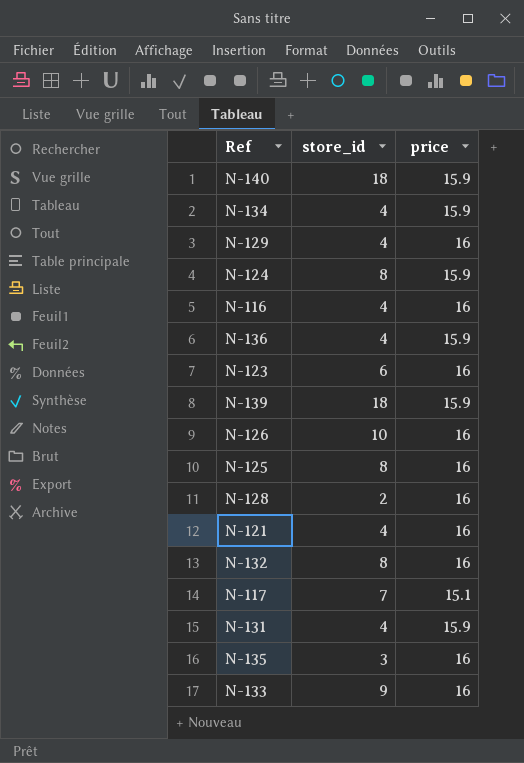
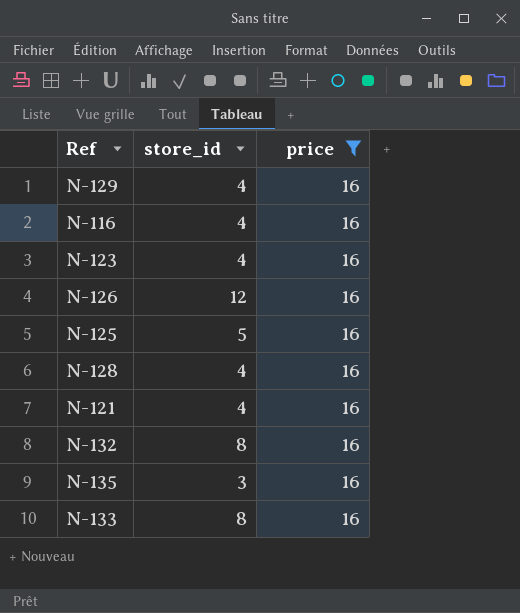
filter: none -> price = 16
N-123 | store_id: 6 -> 4
N-126 | store_id: 10 -> 12
N-125 | store_id: 8 -> 5
N-128 | store_id: 2 -> 4
N-133 | store_id: 9 -> 8

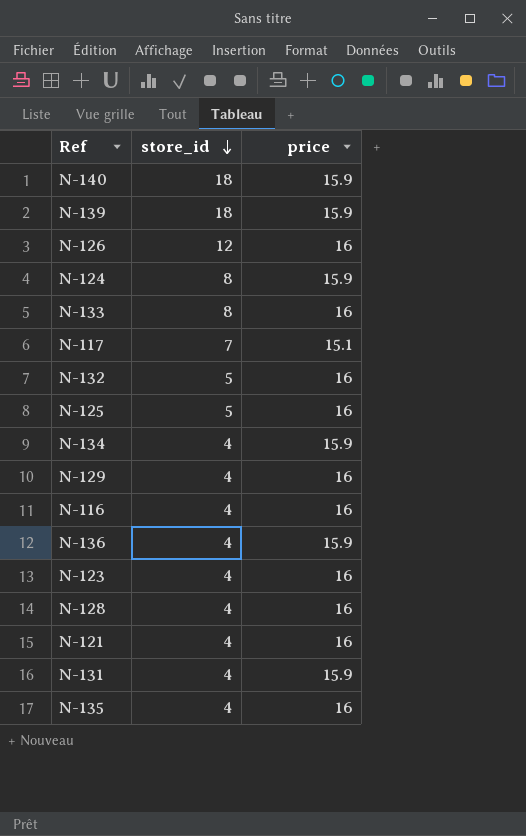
filter: price = 16 -> none
row order: none -> store_id descending
N-132 | store_id: 8 -> 5
N-135 | store_id: 3 -> 4

